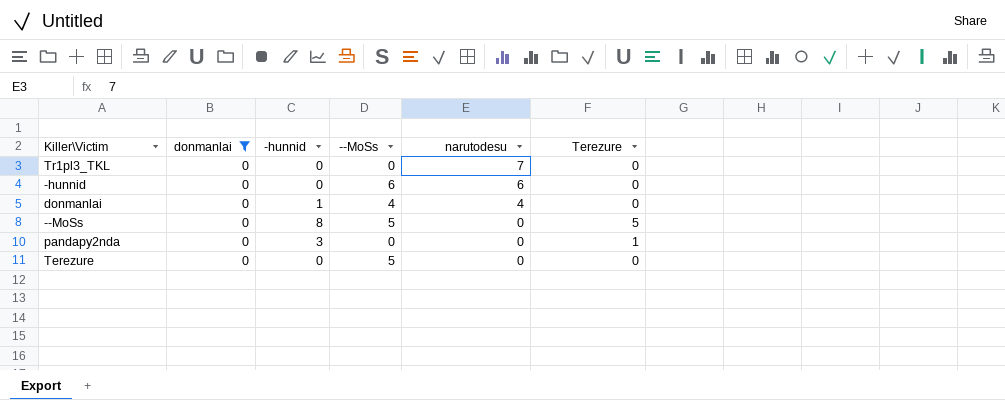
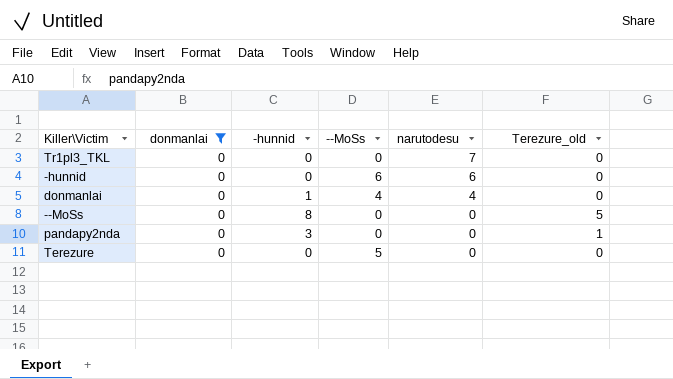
column name: Terezure -> Terezure_old
--MoSs | --MoSs: 5 -> 0

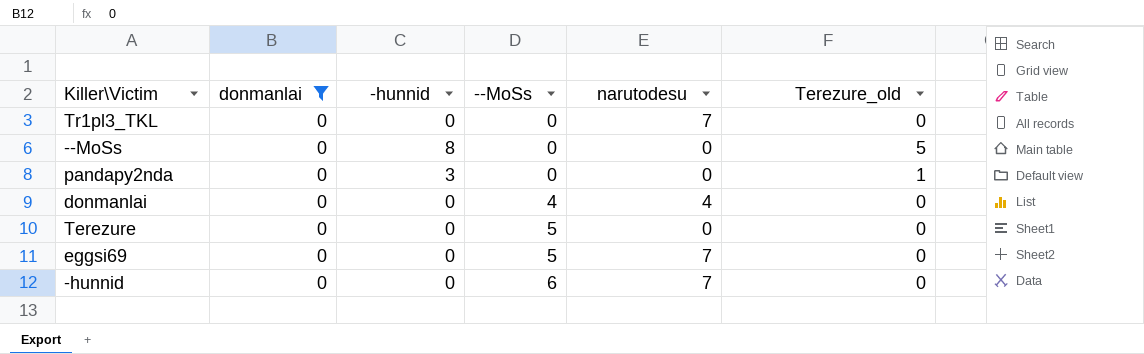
row order: narutodesu descending -> --MoSs ascending
donmanlai | -hunnid: 1 -> 0
row eggsi69: none -> 0 | 0 | 5 | 7 | 0
-hunnid | narutodesu: 6 -> 7

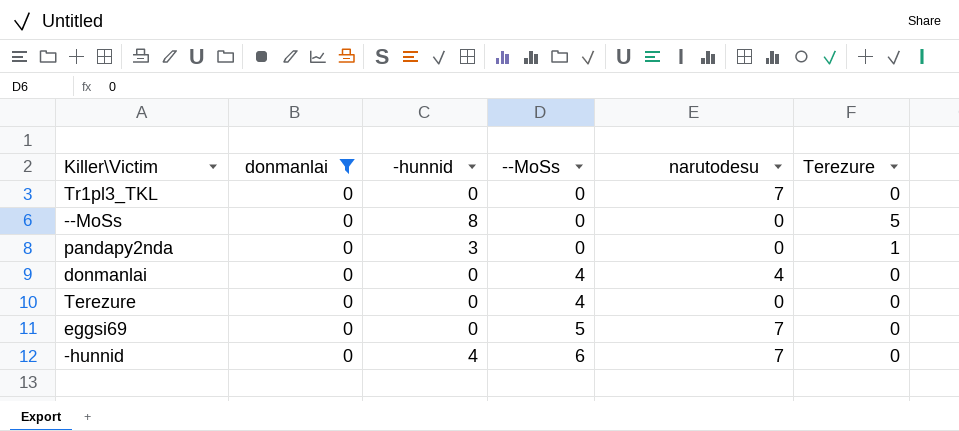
column name: Terezure_old -> Terezure
Terezure | --MoSs: 5 -> 4
-hunnid | -hunnid: 0 -> 4

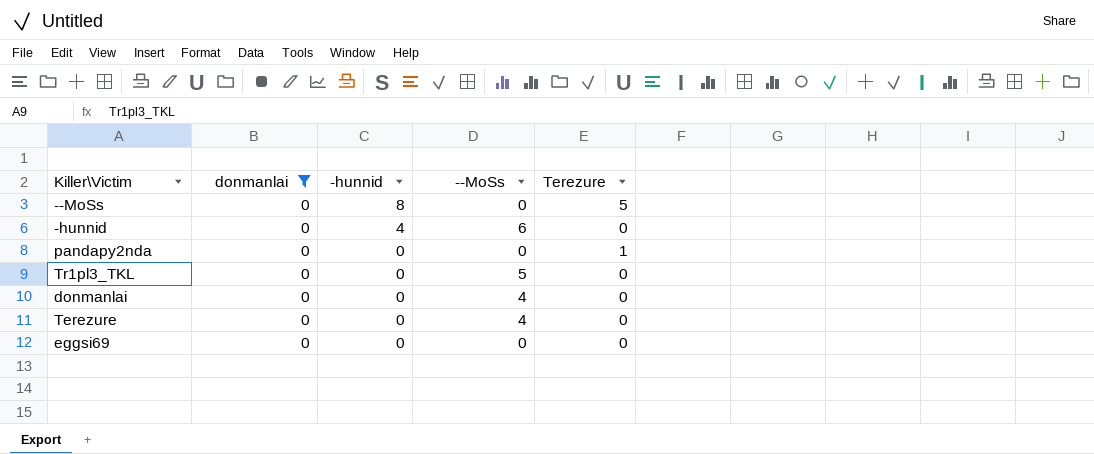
row order: --MoSs ascending -> -hunnid descending
column narutodesu | position: 5 -> none
pandapy2nda | -hunnid: 3 -> 0
Tr1pl3_TKL | --MoSs: 0 -> 5
eggsi69 | --MoSs: 5 -> 0

